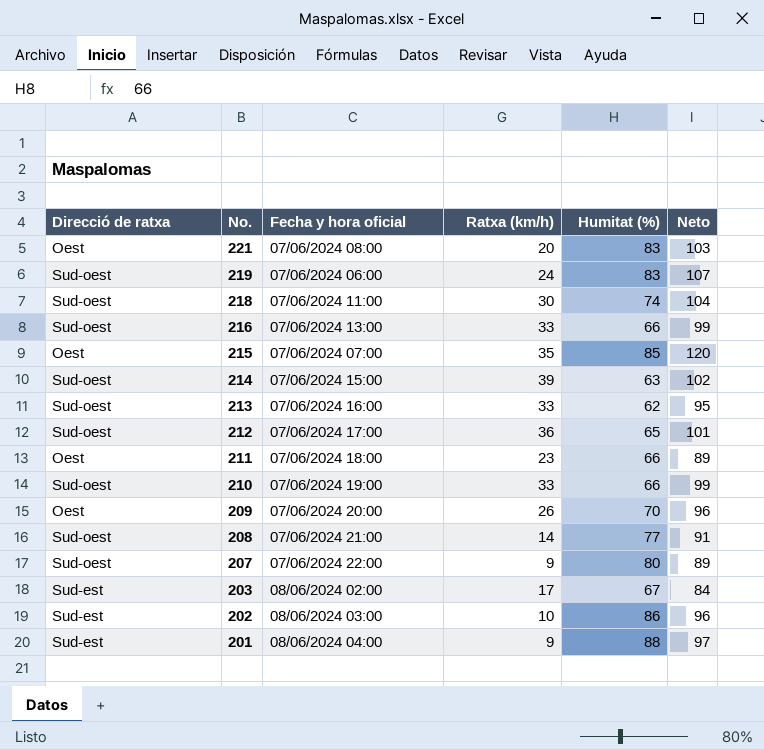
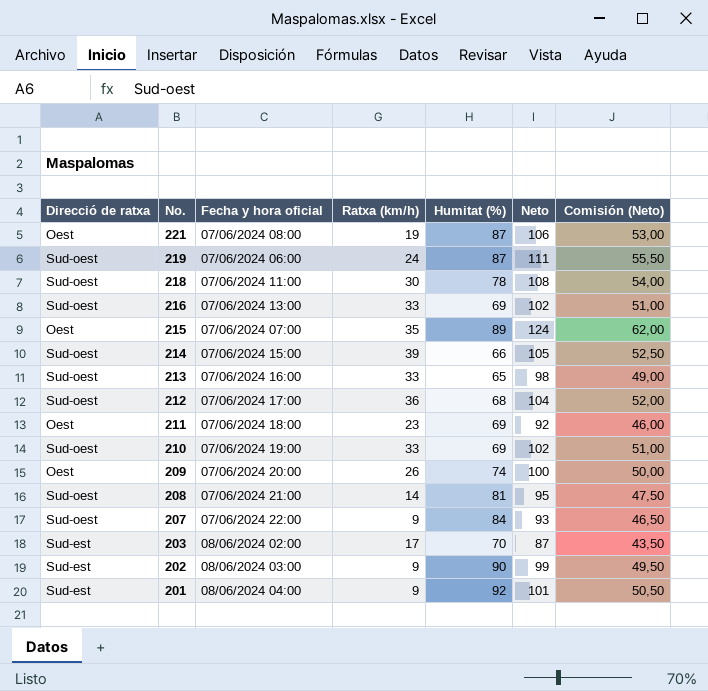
column Comisión (Neto) | formula: none -> [Neto] * 0,5
221 | Ratxa (km/h): 20 -> 19
221 | Humitat (%): 83 -> 87
221 | Neto: 103 -> 106
219 | Humitat (%): 83 -> 87
219 | Neto: 107 -> 111
218 | Humitat (%): 74 -> 78
218 | Neto: 104 -> 108
216 | Humitat (%): 66 -> 69
216 | Neto: 99 -> 102
215 | Humitat (%): 85 -> 89
215 | Neto: 120 -> 124
214 | Humitat (%): 63 -> 66
214 | Neto: 102 -> 105
213 | Humitat (%): 62 -> 65
213 | Neto: 95 -> 98
212 | Humitat (%): 65 -> 68
212 | Neto: 101 -> 104
211 | Humitat (%): 66 -> 69
211 | Neto: 89 -> 92
210 | Humitat (%): 66 -> 69
210 | Neto: 99 -> 102
209 | Humitat (%): 70 -> 74
209 | Neto: 96 -> 100
208 | Humitat (%): 77 -> 81
208 | Neto: 91 -> 95
207 | Humitat (%): 80 -> 84
207 | Neto: 89 -> 93
203 | Humitat (%): 67 -> 70
203 | Neto: 84 -> 87
202 | Ratxa (km/h): 10 -> 9
202 | Humitat (%): 86 -> 90
202 | Neto: 96 -> 99
201 | Humitat (%): 88 -> 92
201 | Neto: 97 -> 101

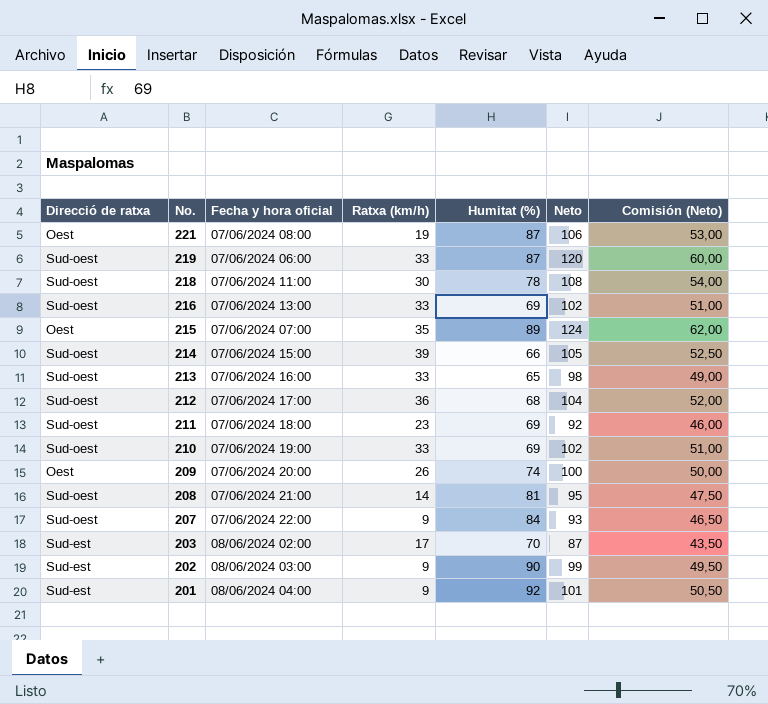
219 | Ratxa (km/h): 24 -> 33
219 | Neto: 111 -> 120
219 | Comisión (Neto): 55,50 -> 60,00
211 | Direcció de ratxa: Oest -> Sud-oest

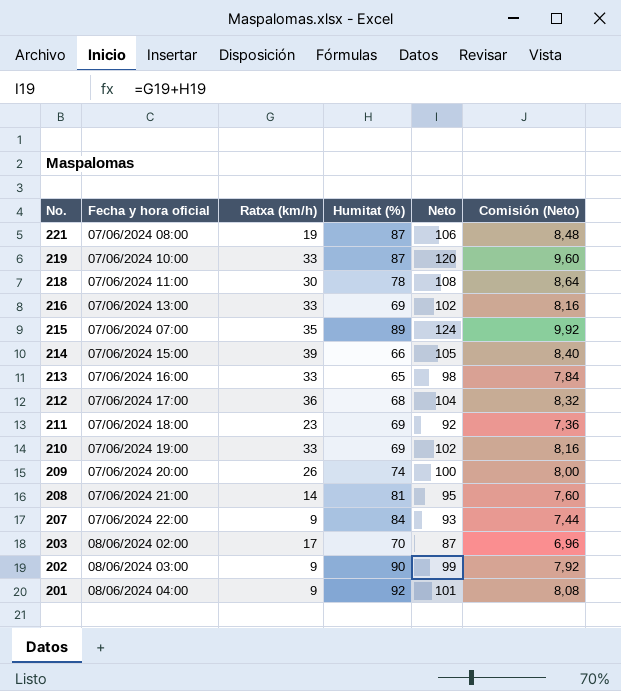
column Direcció de ratxa | position: 1 -> none
column Comisión (Neto) | formula: [Neto] * 0,5 -> [Neto] * 0,08
219 | Fecha y hora oficial: 07/06/2024 06:00 -> 07/06/2024 10:00

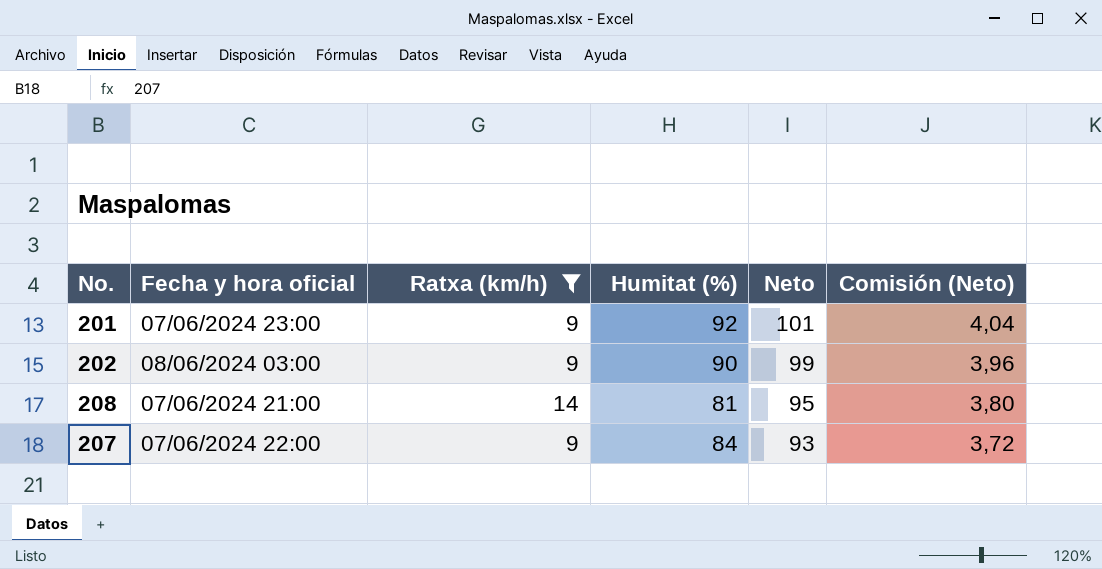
filter: none -> Ratxa (km/h) <= 14
row order: No. descending -> Neto descending
column Comisión (Neto) | formula: [Neto] * 0,08 -> [Neto] * 0,04
201 | Fecha y hora oficial: 08/06/2024 04:00 -> 07/06/2024 23:00

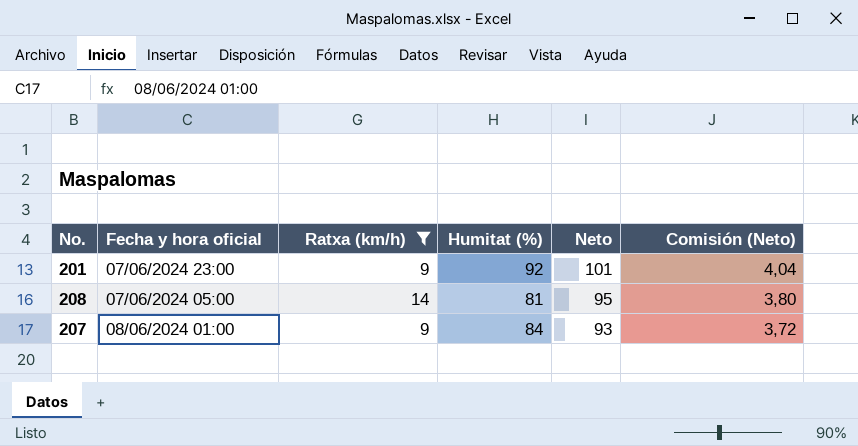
row 202: 08/06/2024 03:00 | 9 | 90 | 99 | 3,96 -> none
208 | Fecha y hora oficial: 07/06/2024 21:00 -> 07/06/2024 05:00
207 | Fecha y hora oficial: 07/06/2024 22:00 -> 08/06/2024 01:00

